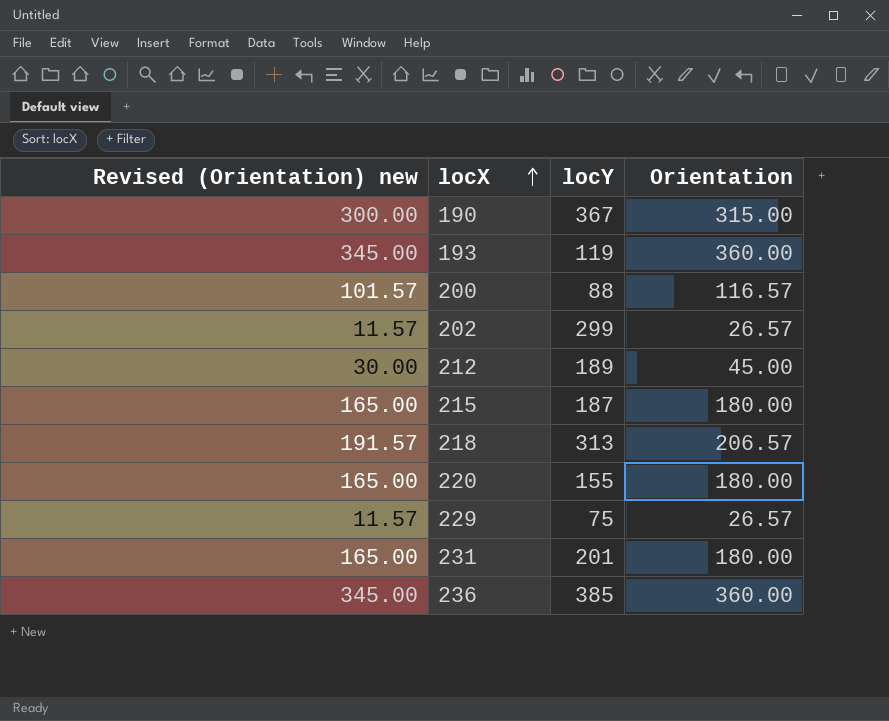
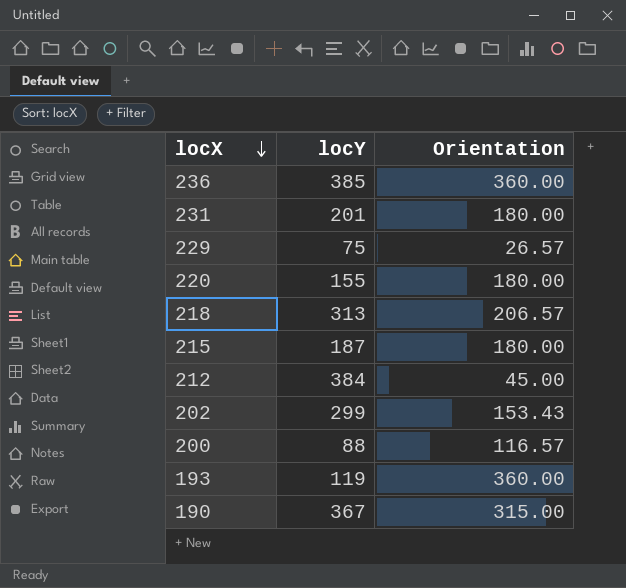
row order: locX ascending -> locX descending
column Revised (Orientation) new | formula: [Orientation] - 15 -> none
212 | locY: 189 -> 384
202 | Orientation: 26.57 -> 153.43

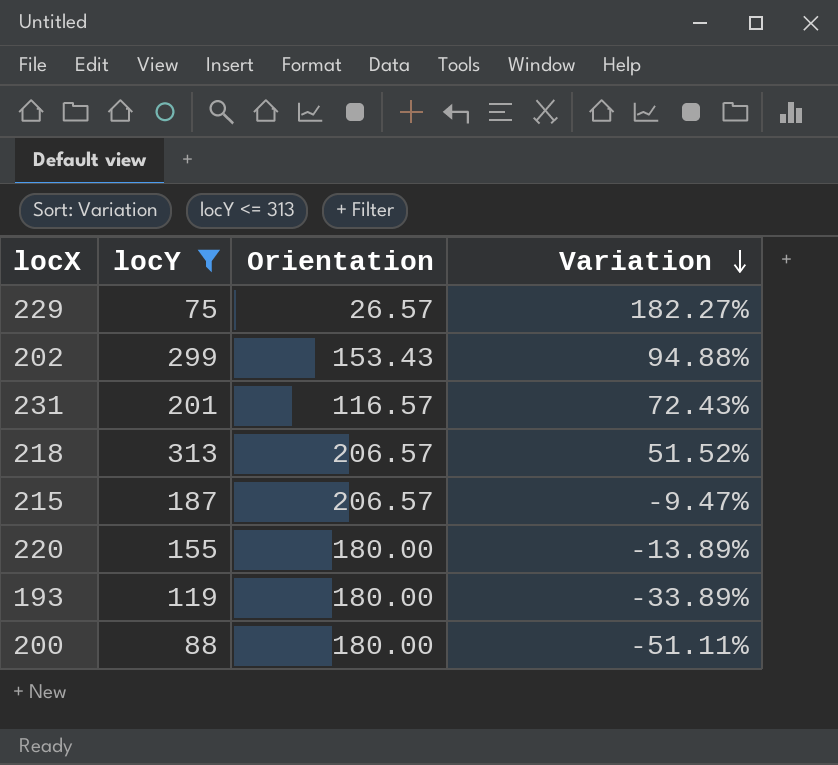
filter: none -> locY <= 313
row order: locX descending -> Variation descending
column Variation | formula: none -> ([locY] - [Orientation]) / [Orientation]
231 | Orientation: 180.00 -> 116.57
215 | Orientation: 180.00 -> 206.57
193 | Orientation: 360.00 -> 180.00
200 | Orientation: 116.57 -> 180.00

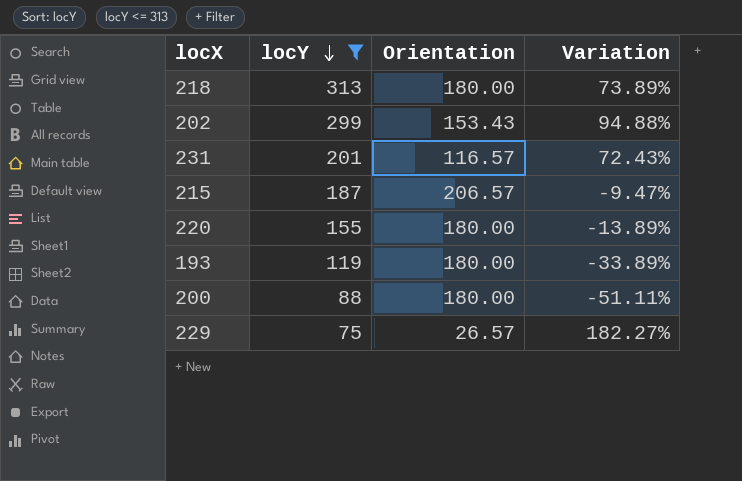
row order: Variation descending -> locY descending
218 | Orientation: 206.57 -> 180.00
218 | Variation: 51.52% -> 73.89%

